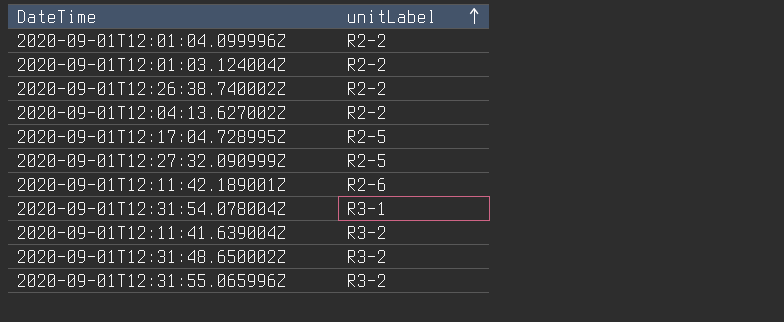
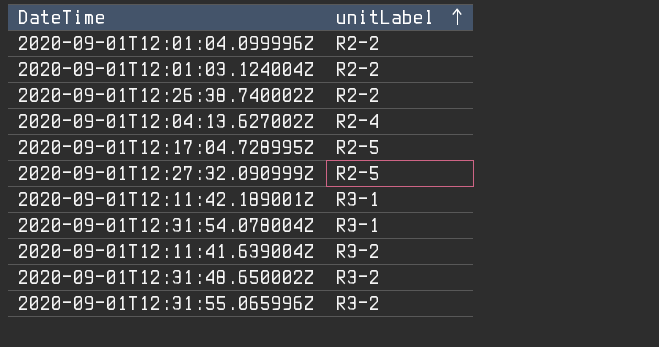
2020-09-01T12:04:13.627002Z | unitLabel: R2-2 -> R2-4
2020-09-01T12:11:42.189001Z | unitLabel: R2-6 -> R3-1

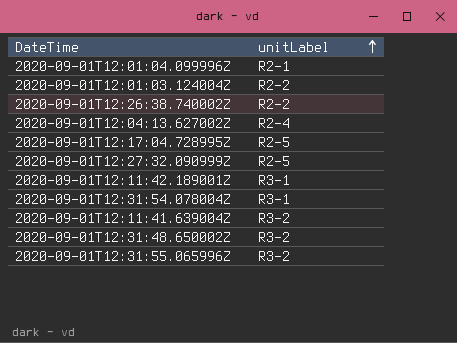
2020-09-01T12:01:04.099996Z | unitLabel: R2-2 -> R2-1

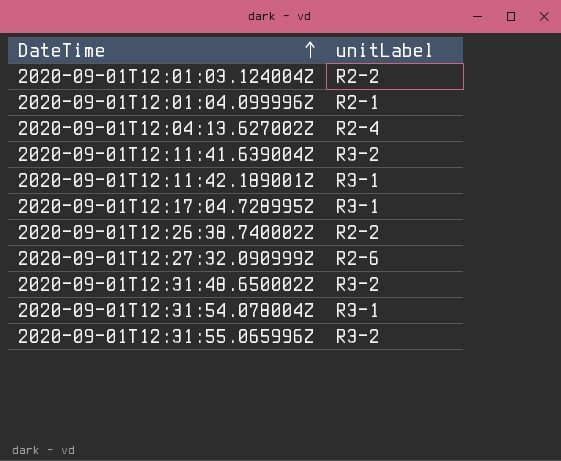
row order: unitLabel ascending -> DateTime ascending
2020-09-01T12:17:04.728995Z | unitLabel: R2-5 -> R3-1
2020-09-01T12:27:32.090999Z | unitLabel: R2-5 -> R2-6

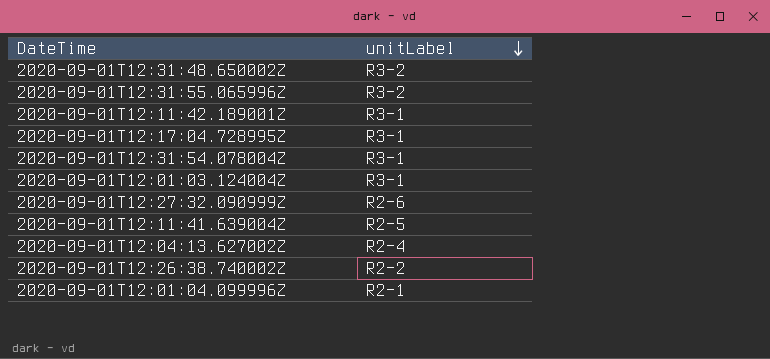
row order: DateTime ascending -> unitLabel descending
2020-09-01T12:01:03.124004Z | unitLabel: R2-2 -> R3-1
2020-09-01T12:11:41.639004Z | unitLabel: R3-2 -> R2-5

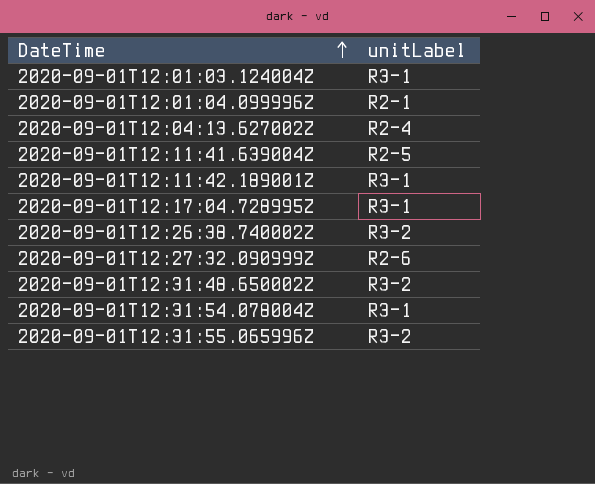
row order: unitLabel descending -> DateTime ascending
2020-09-01T12:26:38.740002Z | unitLabel: R2-2 -> R3-2

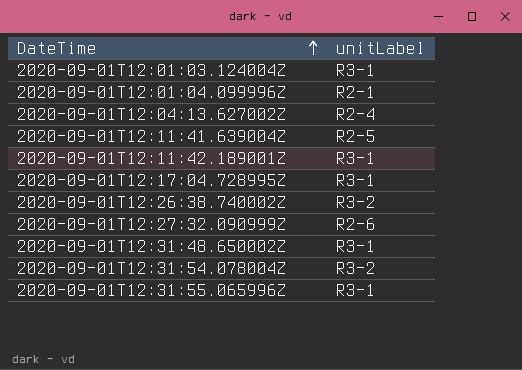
2020-09-01T12:31:48.650002Z | unitLabel: R3-2 -> R3-1
2020-09-01T12:31:54.078004Z | unitLabel: R3-1 -> R3-2
2020-09-01T12:31:55.065996Z | unitLabel: R3-2 -> R3-1

